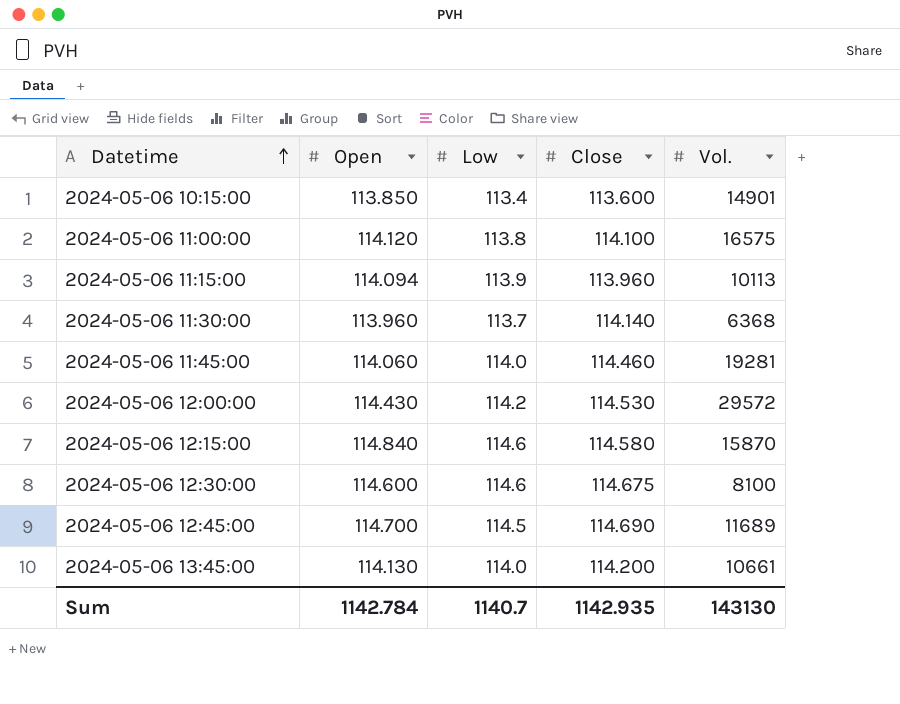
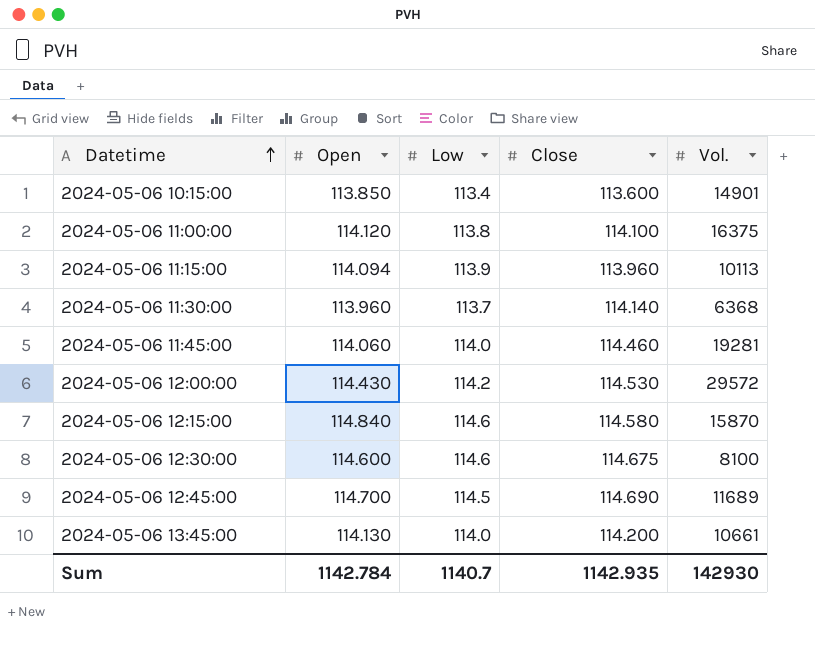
2024-05-06 11:00:00 | Vol.: 16575 -> 16375
Sum | Vol.: 143130 -> 142930

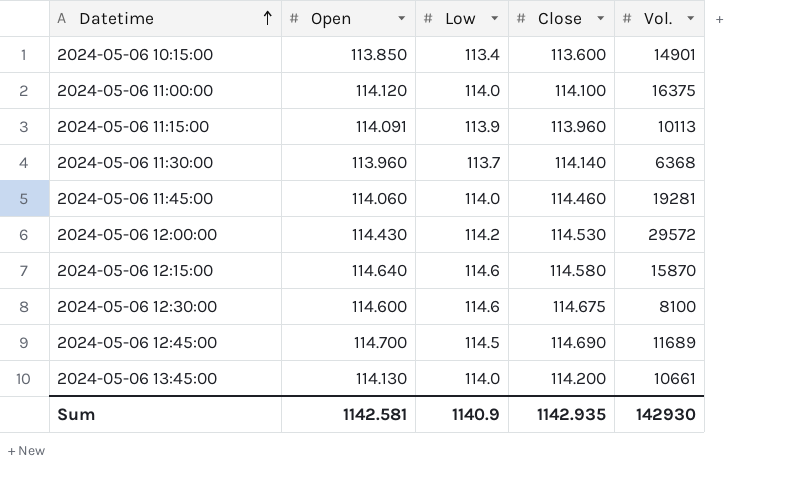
2024-05-06 11:00:00 | Low: 113.8 -> 114.0
2024-05-06 11:15:00 | Open: 114.094 -> 114.091
2024-05-06 12:15:00 | Open: 114.840 -> 114.640
Sum | Open: 1142.784 -> 1142.581
Sum | Low: 1140.7 -> 1140.9

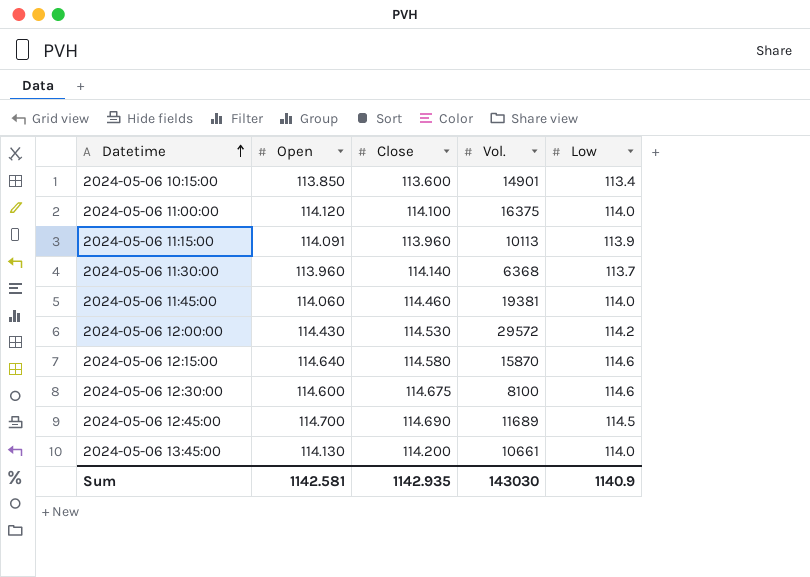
column Low | position: 3 -> 5
2024-05-06 11:45:00 | Vol.: 19281 -> 19381
Sum | Vol.: 142930 -> 143030

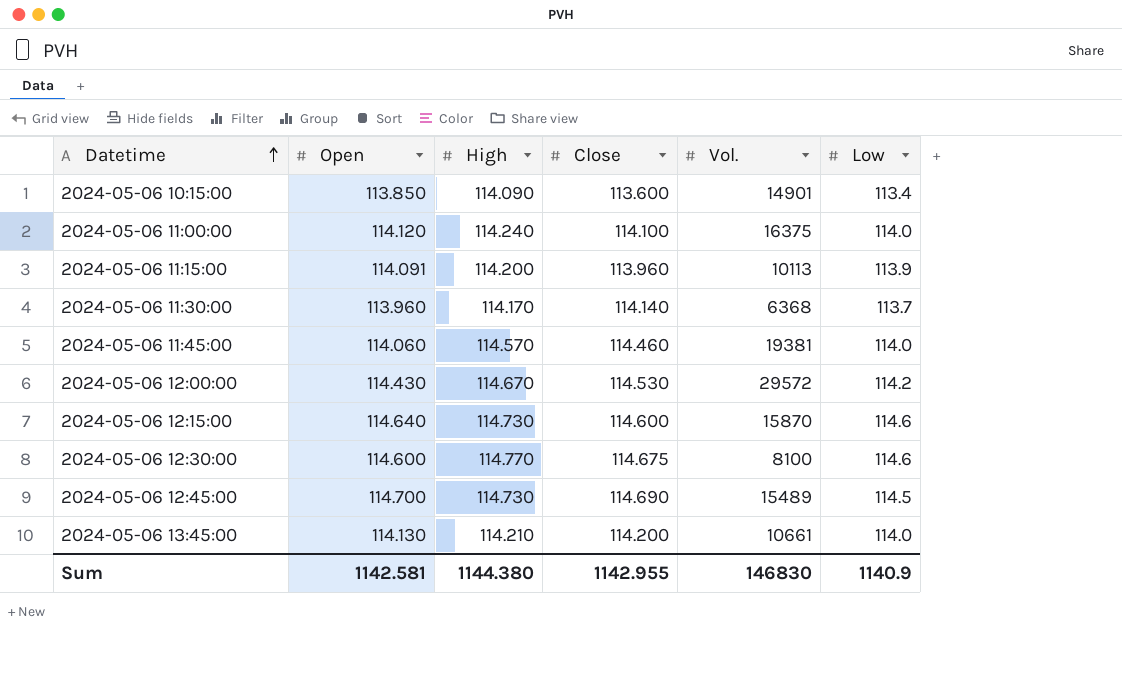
column High | position: none -> 3
2024-05-06 12:15:00 | Close: 114.580 -> 114.600
2024-05-06 12:45:00 | Vol.: 11689 -> 15489
Sum | Close: 1142.935 -> 1142.955
Sum | Vol.: 143030 -> 146830

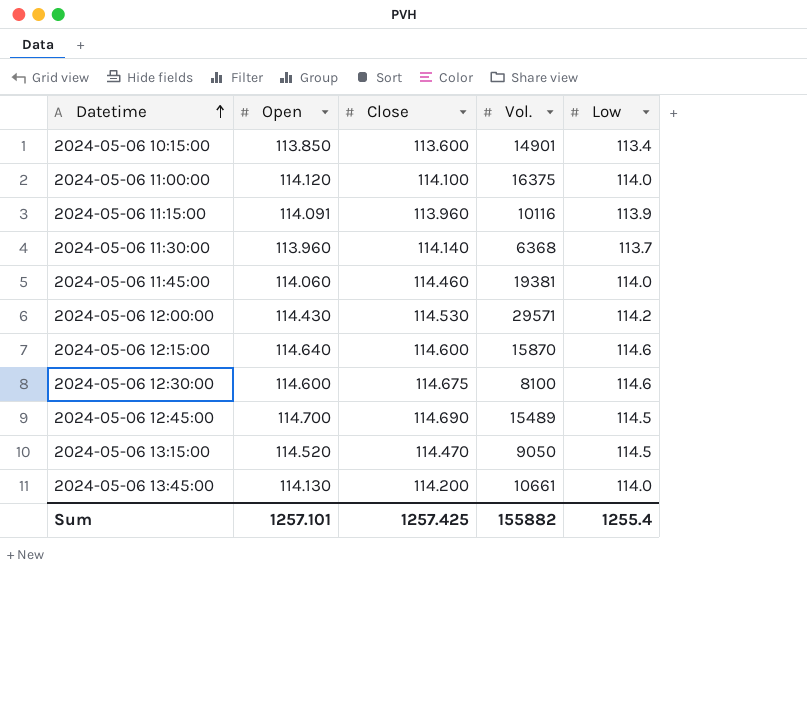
column High | position: 3 -> none
2024-05-06 11:15:00 | Vol.: 10113 -> 10116
2024-05-06 12:00:00 | Vol.: 29572 -> 29571
row 2024-05-06 13:15:00: none -> 114.520 | 114.470 | 9050 | 114.5
Sum | Open: 1142.581 -> 1257.101
Sum | Close: 1142.955 -> 1257.425
Sum | Vol.: 146830 -> 155882
Sum | Low: 1140.9 -> 1255.4

